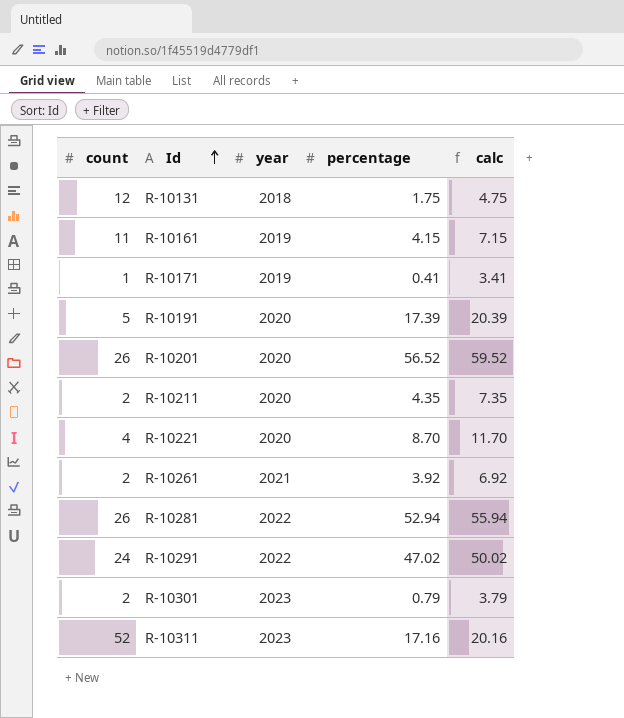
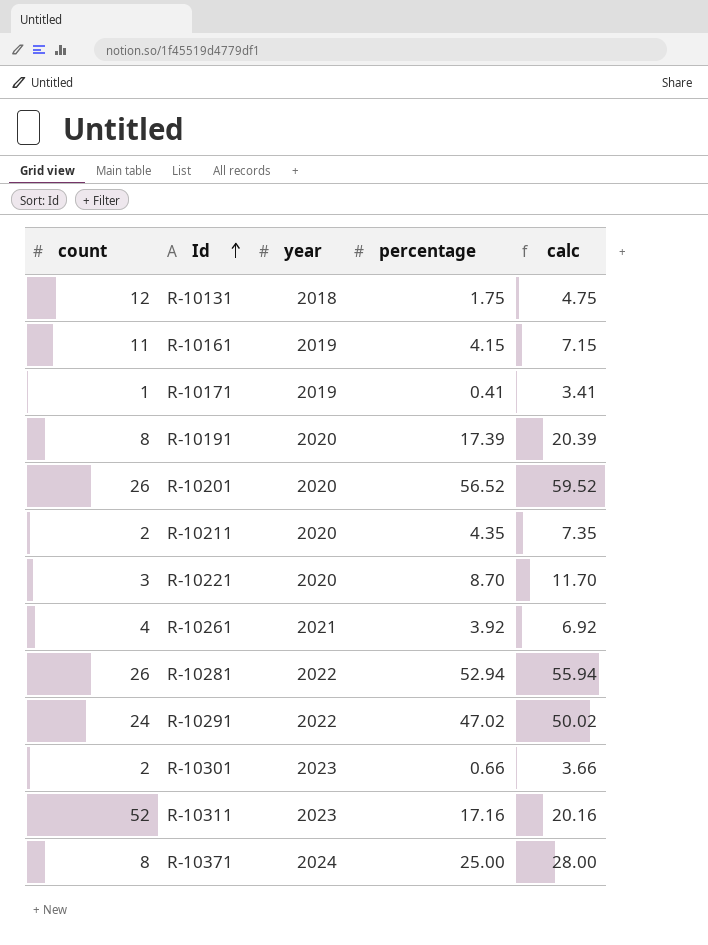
R-10191 | count: 5 -> 8
R-10221 | count: 4 -> 3
R-10261 | count: 2 -> 4
R-10301 | percentage: 0.79 -> 0.66
R-10301 | calc: 3.79 -> 3.66
row R-10371: none -> 8 | 2024 | 25.00 | 28.00

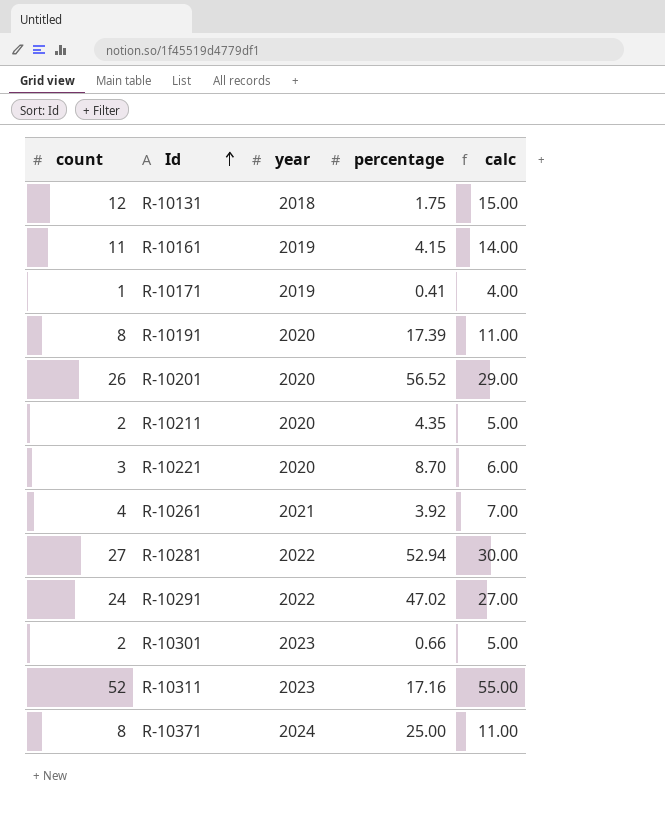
column calc | formula: [percentage] + 3 -> [count] + 3
R-10281 | count: 26 -> 27

